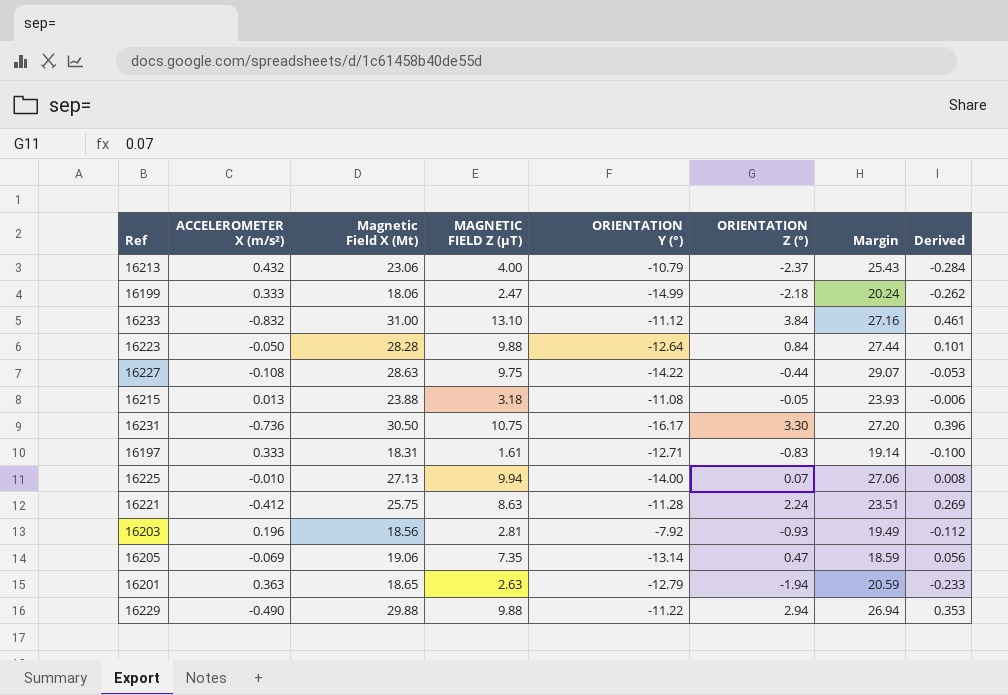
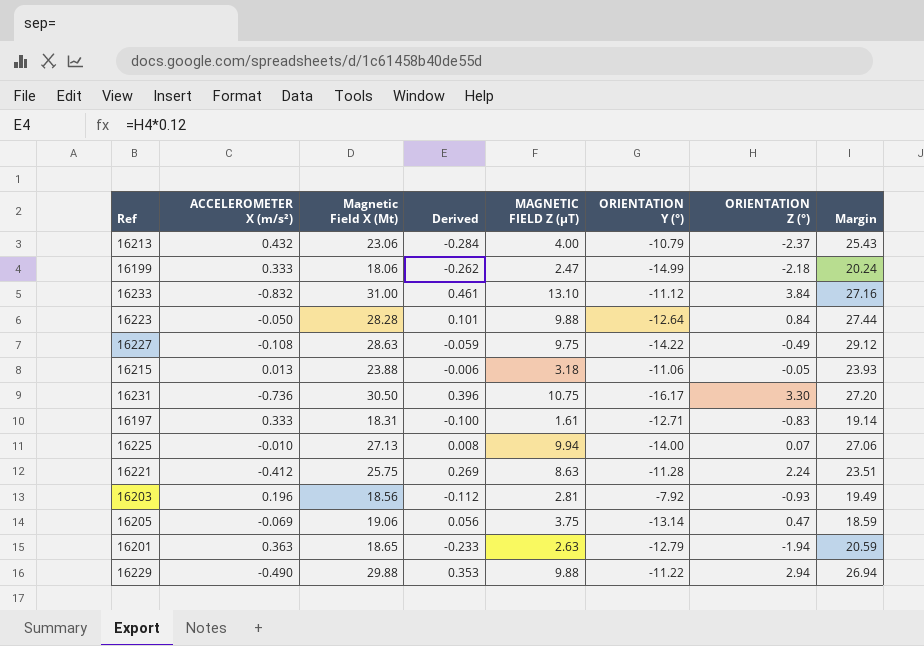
column Derived | position: 8 -> 4
16227 | Derived: -0.053 -> -0.059
16227 | ORIENTATION Z (°): -0.44 -> -0.49
16227 | Margin: 29.07 -> 29.12
16215 | ORIENTATION Y (°): -11.08 -> -11.06
16205 | MAGNETIC FIELD Z (μT): 7.35 -> 3.75

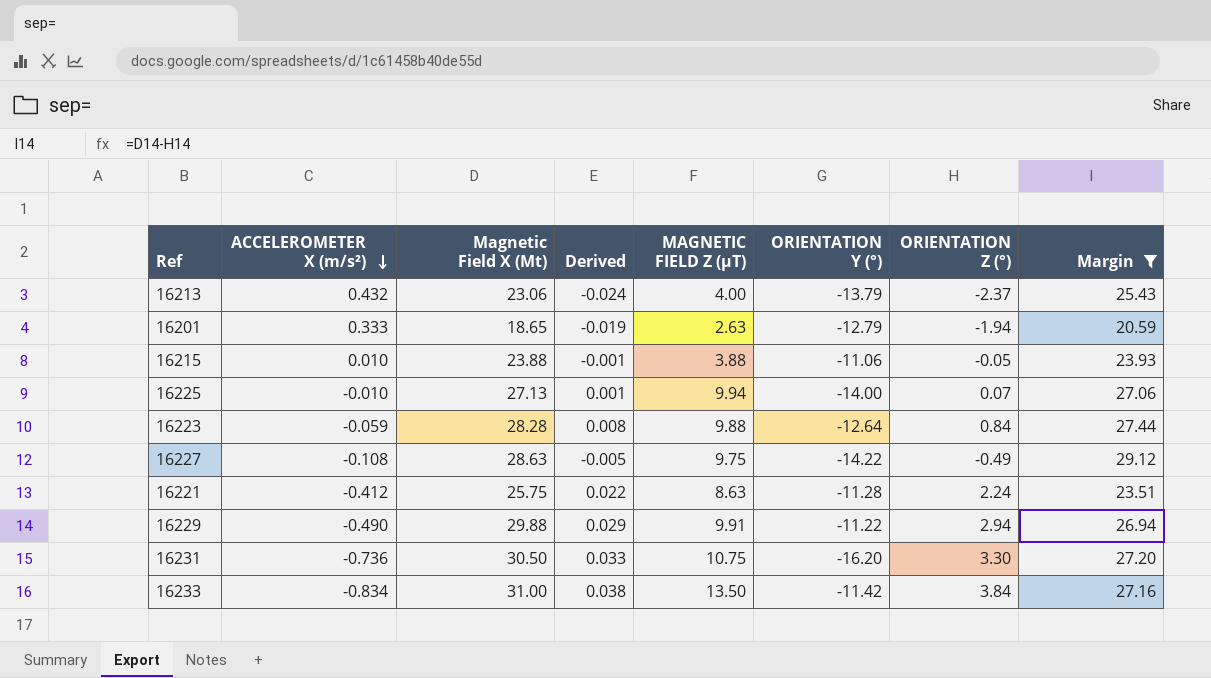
filter: none -> Margin >= 20.59
row order: none -> ACCELEROMETER X (m/s²) descending
column Derived | formula: [ORIENTATION Z (°)] * 0.12 -> [ORIENTATION Z (°)] * 0.01
16213 | ORIENTATION Y (°): -10.79 -> -13.79
16201 | ACCELEROMETER X (m/s²): 0.363 -> 0.333
16215 | ACCELEROMETER X (m/s²): 0.013 -> 0.010
16215 | MAGNETIC FIELD Z (μT): 3.18 -> 3.88
16223 | ACCELEROMETER X (m/s²): -0.050 -> -0.059
16229 | MAGNETIC FIELD Z (μT): 9.88 -> 9.91
16231 | ORIENTATION Y (°): -16.17 -> -16.20
16233 | ACCELEROMETER X (m/s²): -0.832 -> -0.834
16233 | MAGNETIC FIELD Z (μT): 13.10 -> 13.50
16233 | ORIENTATION Y (°): -11.12 -> -11.42

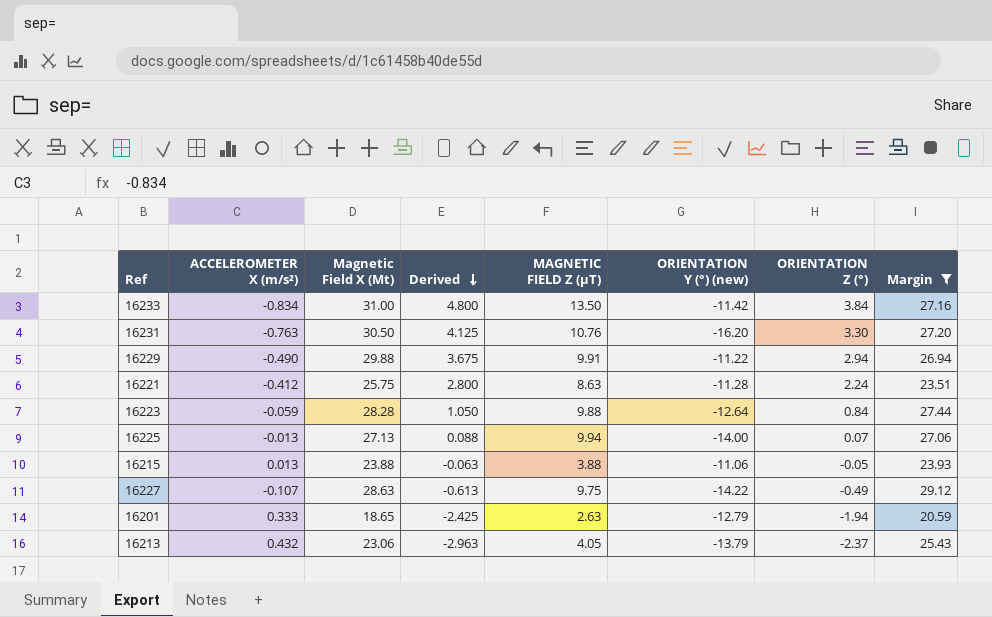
row order: ACCELEROMETER X (m/s²) descending -> Derived descending
column Derived | formula: [ORIENTATION Z (°)] * 0.01 -> [ORIENTATION Z (°)] * 1.25
column name: ORIENTATION Y (°) -> ORIENTATION Y (°) (new)
16231 | ACCELEROMETER X (m/s²): -0.736 -> -0.763
16231 | MAGNETIC FIELD Z (μT): 10.75 -> 10.76
16225 | ACCELEROMETER X (m/s²): -0.010 -> -0.013
16215 | ACCELEROMETER X (m/s²): 0.010 -> 0.013
16227 | ACCELEROMETER X (m/s²): -0.108 -> -0.107
16213 | MAGNETIC FIELD Z (μT): 4.00 -> 4.05

